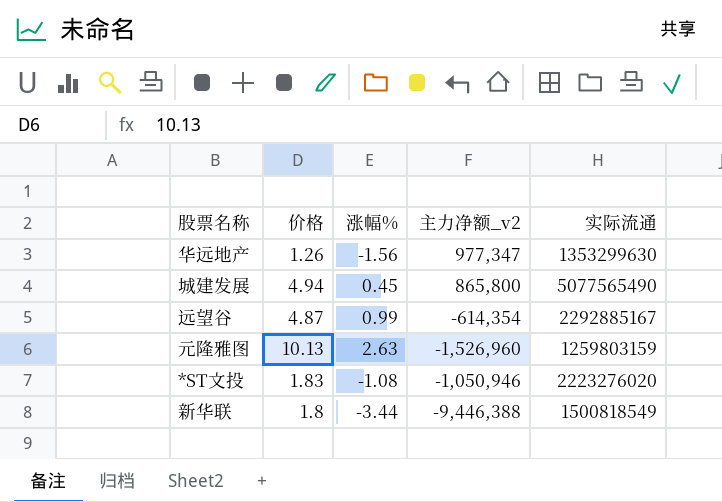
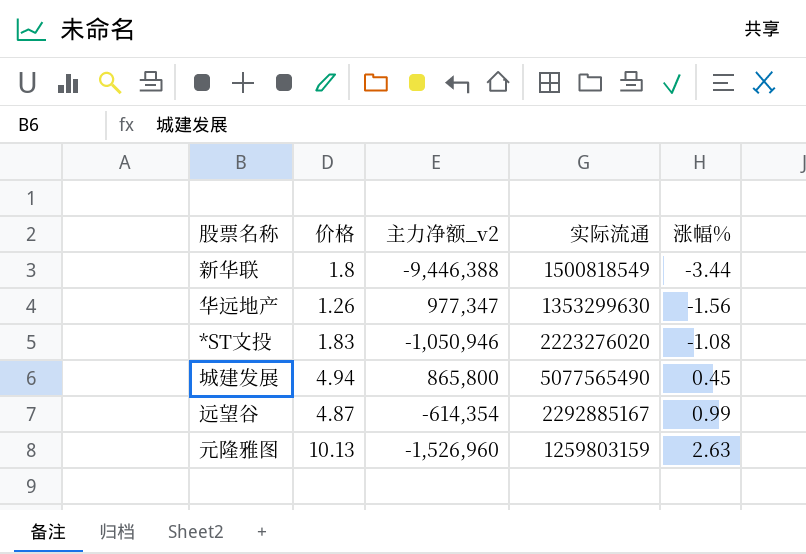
row order: none -> 涨幅% ascending
column 涨幅% | position: 3 -> 5

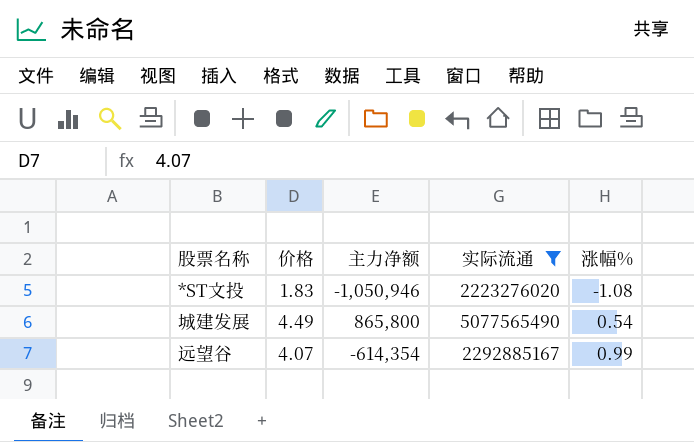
filter: none -> 实际流通 >= 2223276020
column name: 主力净额_v2 -> 主力净额
城建发展 | 价格: 4.94 -> 4.49
城建发展 | 涨幅%: 0.45 -> 0.54
远望谷 | 价格: 4.87 -> 4.07

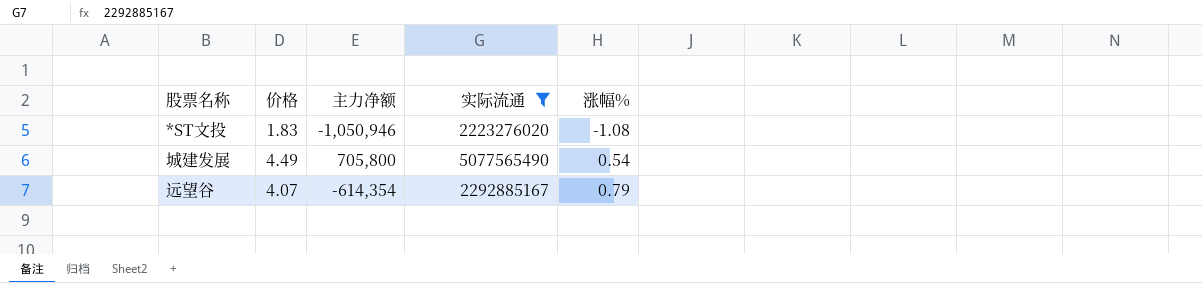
城建发展 | 主力净额: 865,800 -> 705,800
远望谷 | 涨幅%: 0.99 -> 0.79

